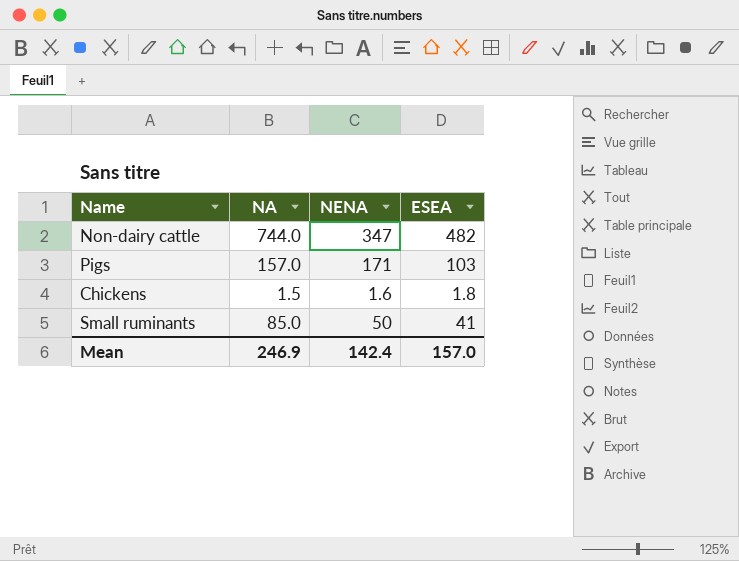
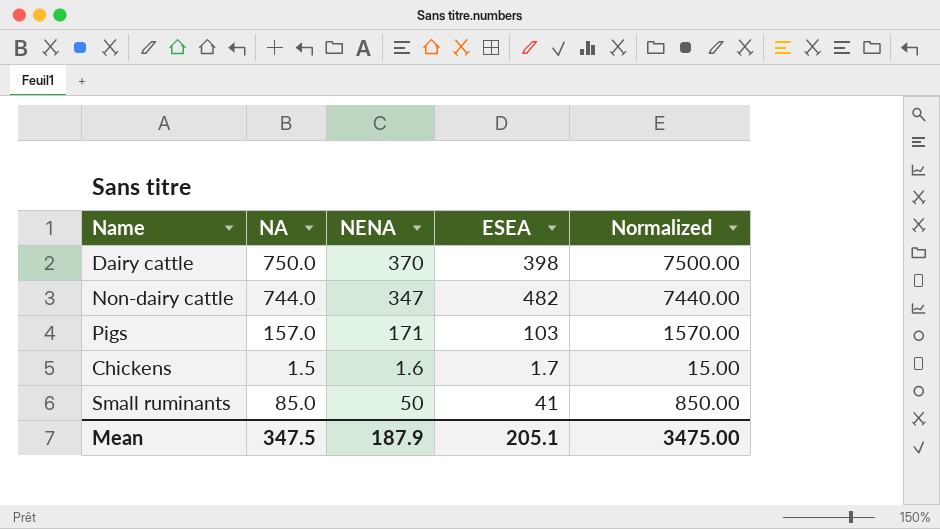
column Normalized | formula: none -> [NA] * 10
row Dairy cattle: none -> 750.0 | 370 | 398 | 7500.00
Chickens | ESEA: 1.8 -> 1.7
Mean | NA: 246.9 -> 347.5
Mean | NENA: 142.4 -> 187.9
Mean | ESEA: 157.0 -> 205.1

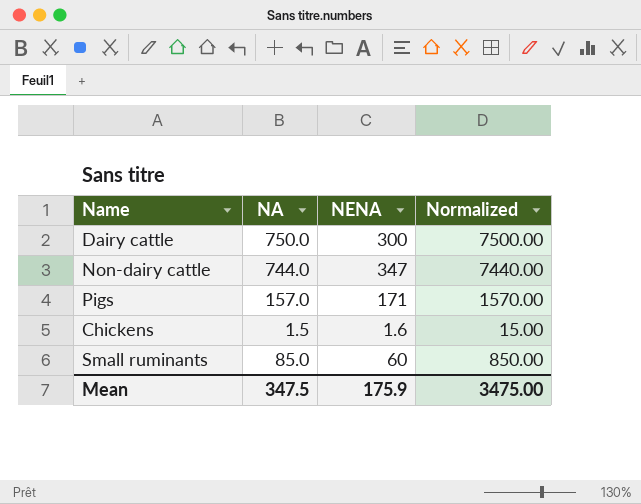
column ESEA | position: 4 -> none
Dairy cattle | NENA: 370 -> 300
Small ruminants | NENA: 50 -> 60
Mean | NENA: 187.9 -> 175.9

